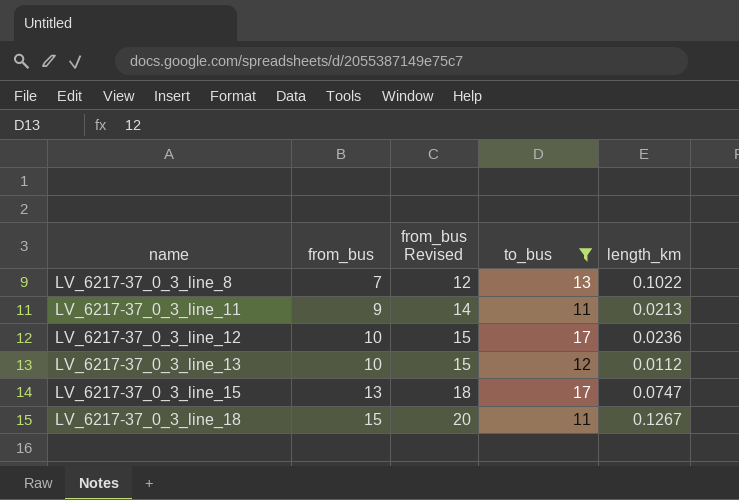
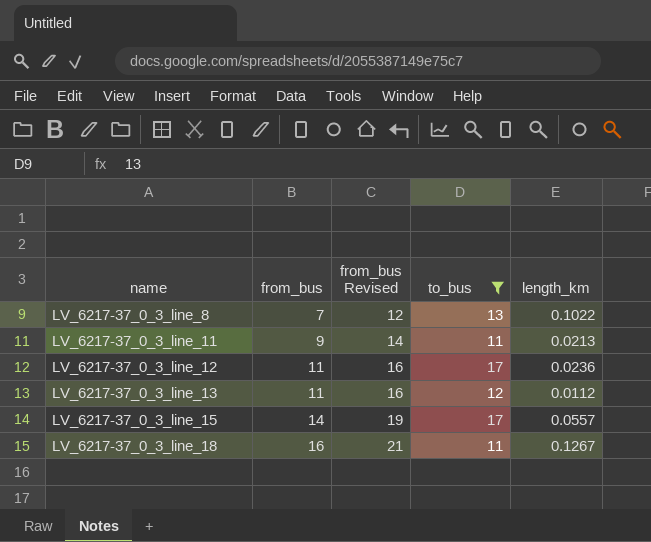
LV_6217-37_0_3_line_12 | from_bus: 10 -> 11
LV_6217-37_0_3_line_12 | from_bus Revised: 15 -> 16
LV_6217-37_0_3_line_13 | from_bus: 10 -> 11
LV_6217-37_0_3_line_13 | from_bus Revised: 15 -> 16
LV_6217-37_0_3_line_15 | from_bus: 13 -> 14
LV_6217-37_0_3_line_15 | from_bus Revised: 18 -> 19
LV_6217-37_0_3_line_15 | length_km: 0.0747 -> 0.0557
LV_6217-37_0_3_line_18 | from_bus: 15 -> 16
LV_6217-37_0_3_line_18 | from_bus Revised: 20 -> 21

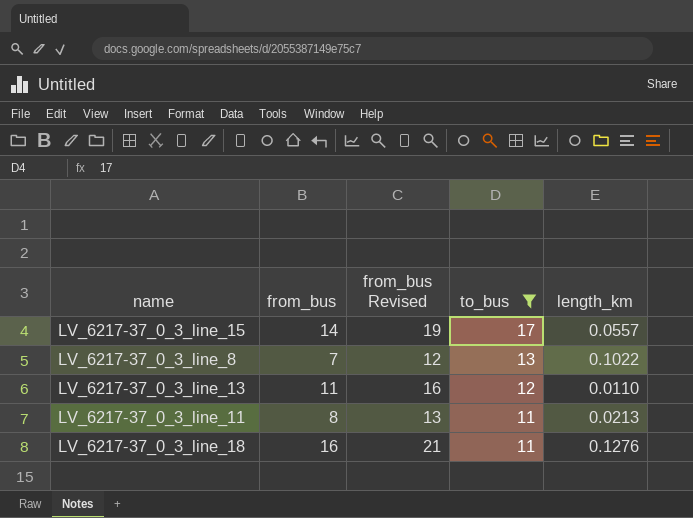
row order: name ascending -> to_bus descending
row LV_6217-37_0_3_line_12: 11 | 16 | 17 | 0.0236 -> none
LV_6217-37_0_3_line_13 | length_km: 0.0112 -> 0.0110
LV_6217-37_0_3_line_11 | from_bus: 9 -> 8
LV_6217-37_0_3_line_11 | from_bus Revised: 14 -> 13
LV_6217-37_0_3_line_18 | length_km: 0.1267 -> 0.1276

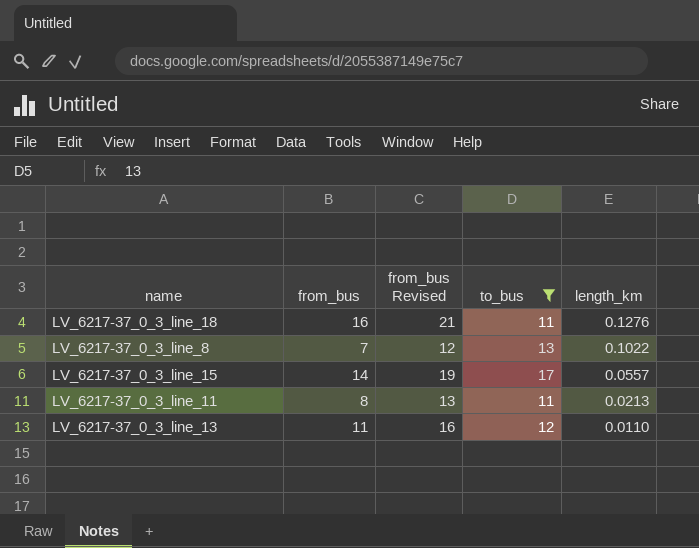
row order: to_bus descending -> length_km descending

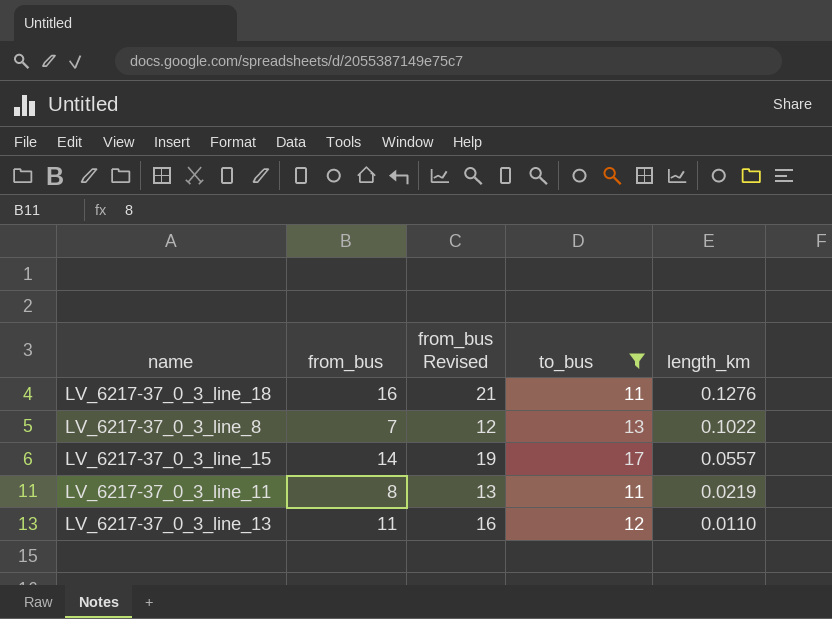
LV_6217-37_0_3_line_11 | length_km: 0.0213 -> 0.0219

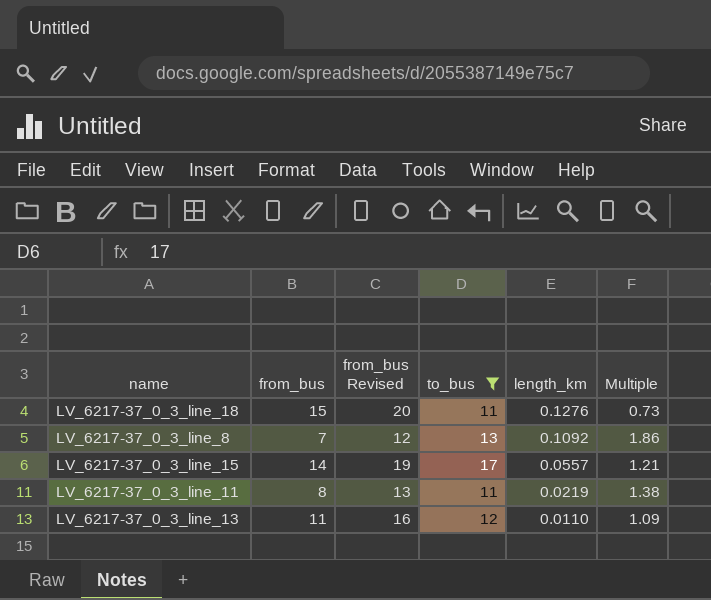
column Multiple | formula: none -> [to_bus] / [from_bus]
LV_6217-37_0_3_line_18 | from_bus: 16 -> 15
LV_6217-37_0_3_line_18 | from_bus Revised: 21 -> 20
LV_6217-37_0_3_line_8 | length_km: 0.1022 -> 0.1092

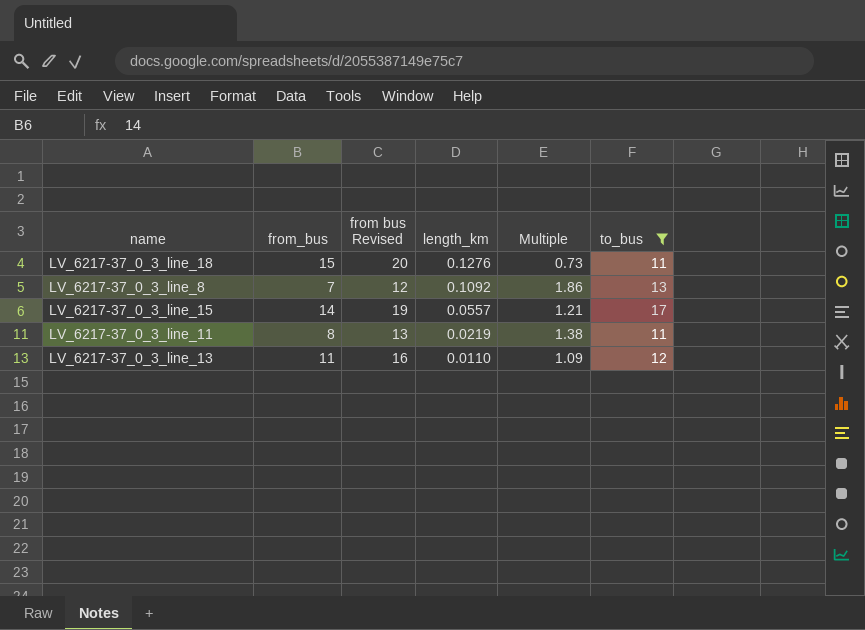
column name: from_bus Revised -> from bus Revised
column to_bus | position: 4 -> 6

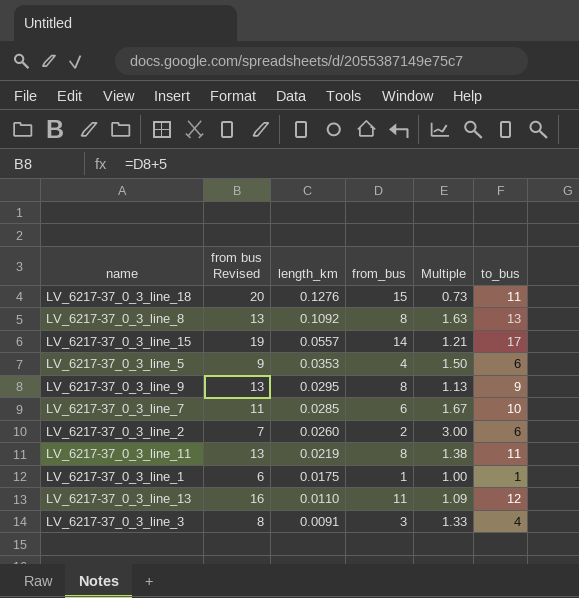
filter: to_bus >= 11 -> none
column from_bus | position: 2 -> 4
LV_6217-37_0_3_line_8 | from bus Revised: 12 -> 13
LV_6217-37_0_3_line_8 | from_bus: 7 -> 8
LV_6217-37_0_3_line_8 | Multiple: 1.86 -> 1.63

